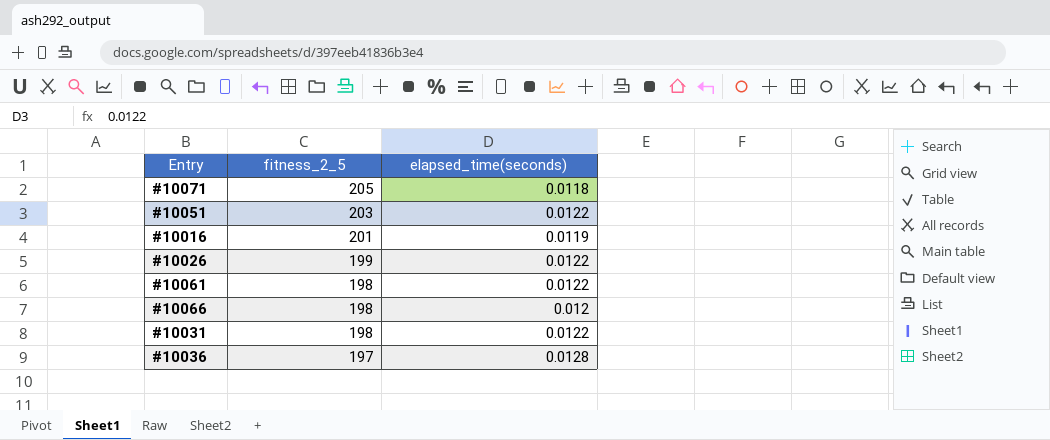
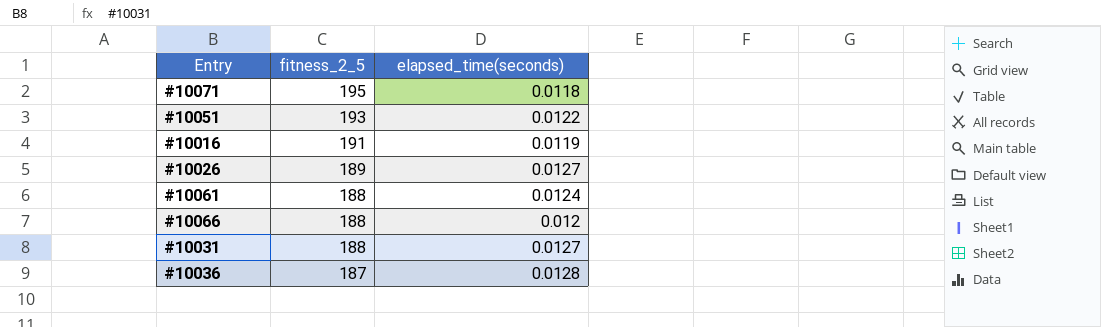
#10071 | fitness_2_5: 205 -> 195
#10051 | fitness_2_5: 203 -> 193
#10016 | fitness_2_5: 201 -> 191
#10026 | fitness_2_5: 199 -> 189
#10026 | elapsed_time(seconds): 0.0122 -> 0.0127
#10061 | fitness_2_5: 198 -> 188
#10061 | elapsed_time(seconds): 0.0122 -> 0.0124
#10066 | fitness_2_5: 198 -> 188
#10031 | fitness_2_5: 198 -> 188
#10031 | elapsed_time(seconds): 0.0122 -> 0.0127
#10036 | fitness_2_5: 197 -> 187

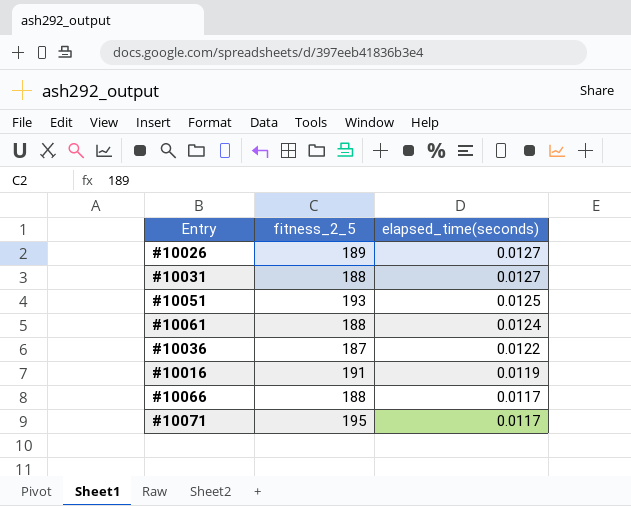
row order: fitness_2_5 descending -> elapsed_time(seconds) descending
#10051 | elapsed_time(seconds): 0.0122 -> 0.0125
#10036 | elapsed_time(seconds): 0.0128 -> 0.0122
#10066 | elapsed_time(seconds): 0.012 -> 0.0117
#10071 | elapsed_time(seconds): 0.0118 -> 0.0117

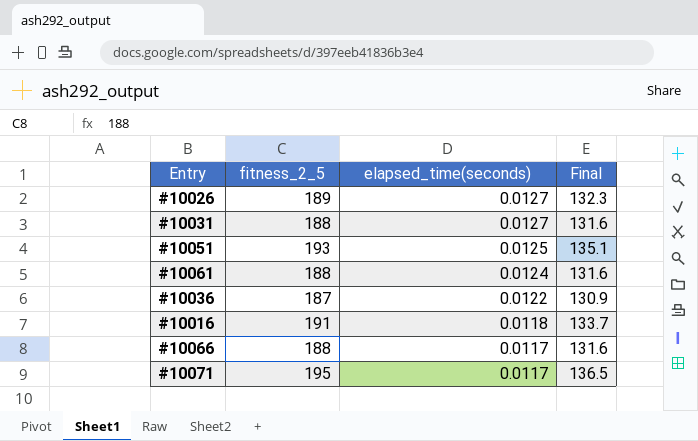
column Final | formula: none -> [fitness_2_5] * 0.7
#10016 | elapsed_time(seconds): 0.0119 -> 0.0118

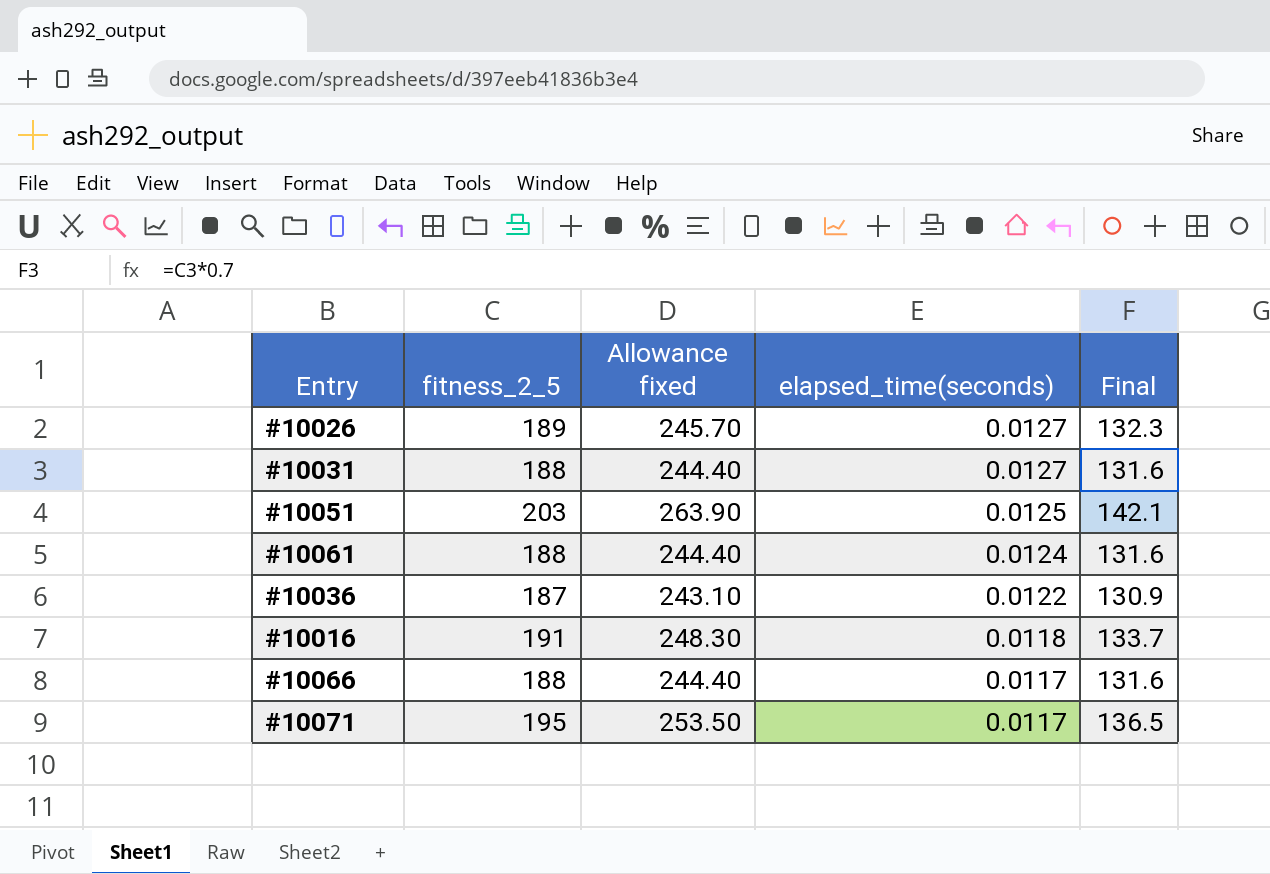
column Allowance fixed | formula: none -> [fitness_2_5] * 1.3
#10051 | fitness_2_5: 193 -> 203
#10051 | Final: 135.1 -> 142.1

